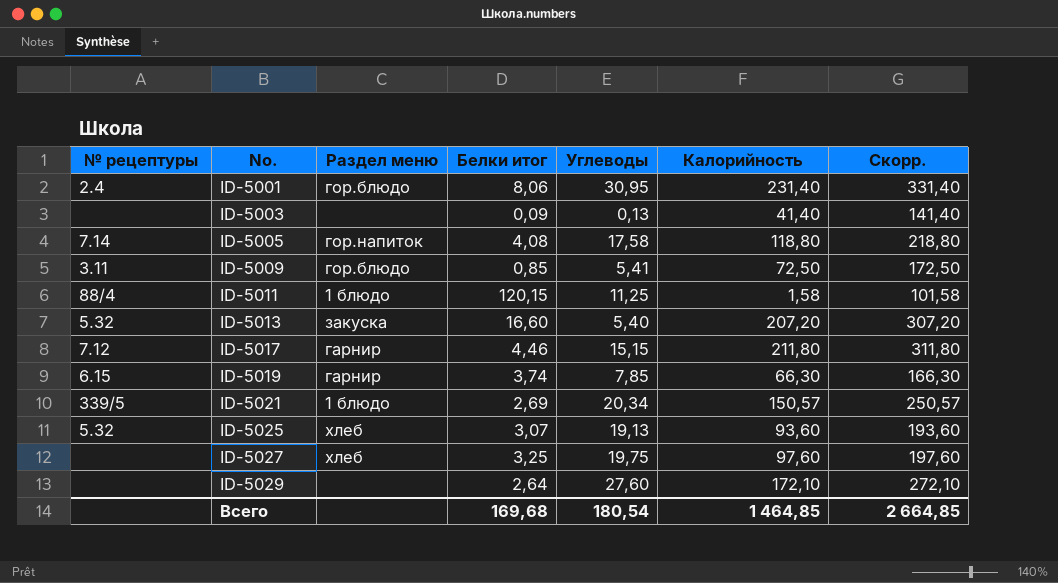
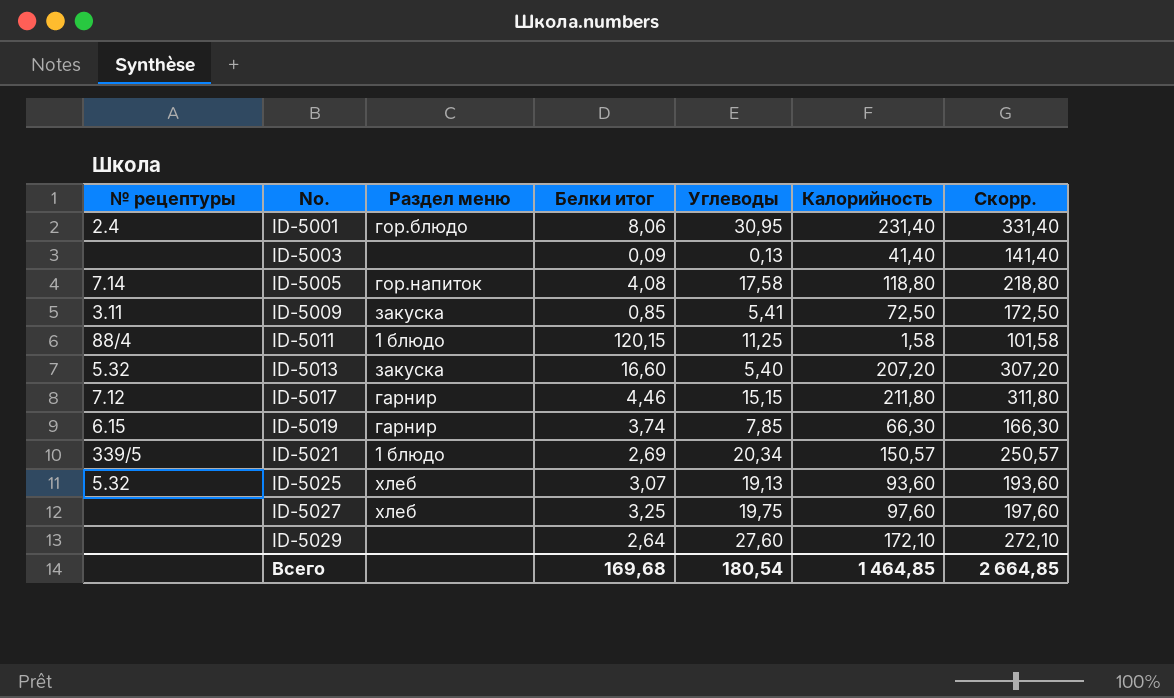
ID-5009 | Раздел меню: гор.блюдо -> закуска

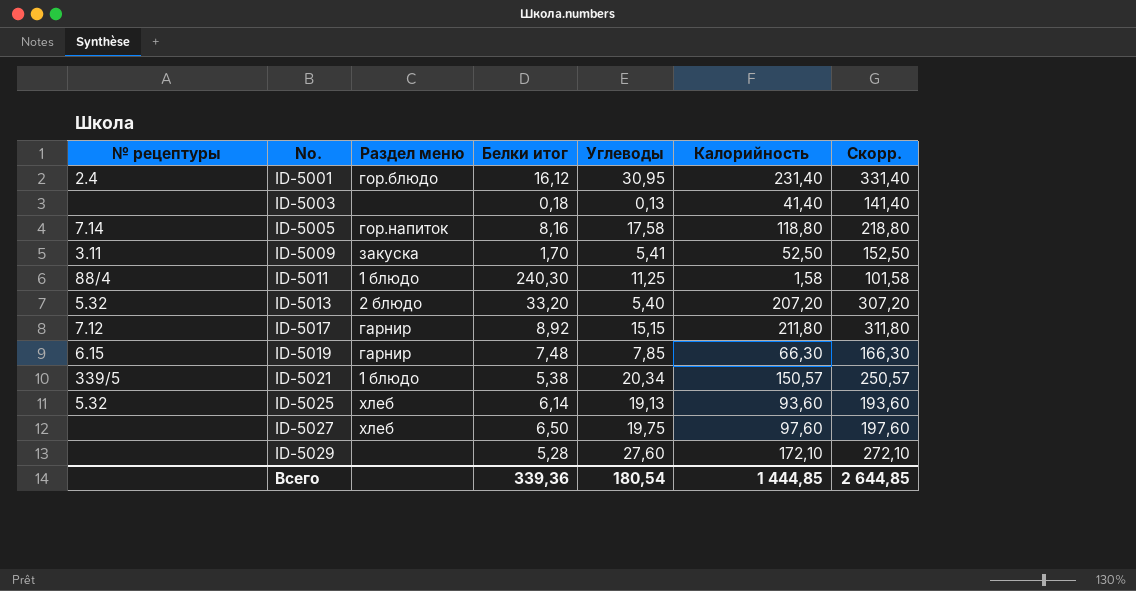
ID-5001 | Белки итог: 8,06 -> 16,12
ID-5003 | Белки итог: 0,09 -> 0,18
ID-5005 | Белки итог: 4,08 -> 8,16
ID-5009 | Белки итог: 0,85 -> 1,70
ID-5009 | Калорийность: 72,50 -> 52,50
ID-5009 | Скорр.: 172,50 -> 152,50
ID-5011 | Белки итог: 120,15 -> 240,30
ID-5013 | Раздел меню: закуска -> 2 блюдо
ID-5013 | Белки итог: 16,60 -> 33,20
ID-5017 | Белки итог: 4,46 -> 8,92
ID-5019 | Белки итог: 3,74 -> 7,48
ID-5021 | Белки итог: 2,69 -> 5,38
ID-5025 | Белки итог: 3,07 -> 6,14
ID-5027 | Белки итог: 3,25 -> 6,50
ID-5029 | Белки итог: 2,64 -> 5,28
Всего | Белки итог: 169,68 -> 339,36
Всего | Калорийность: 1 464,85 -> 1 444,85
Всего | Скорр.: 2 664,85 -> 2 644,85

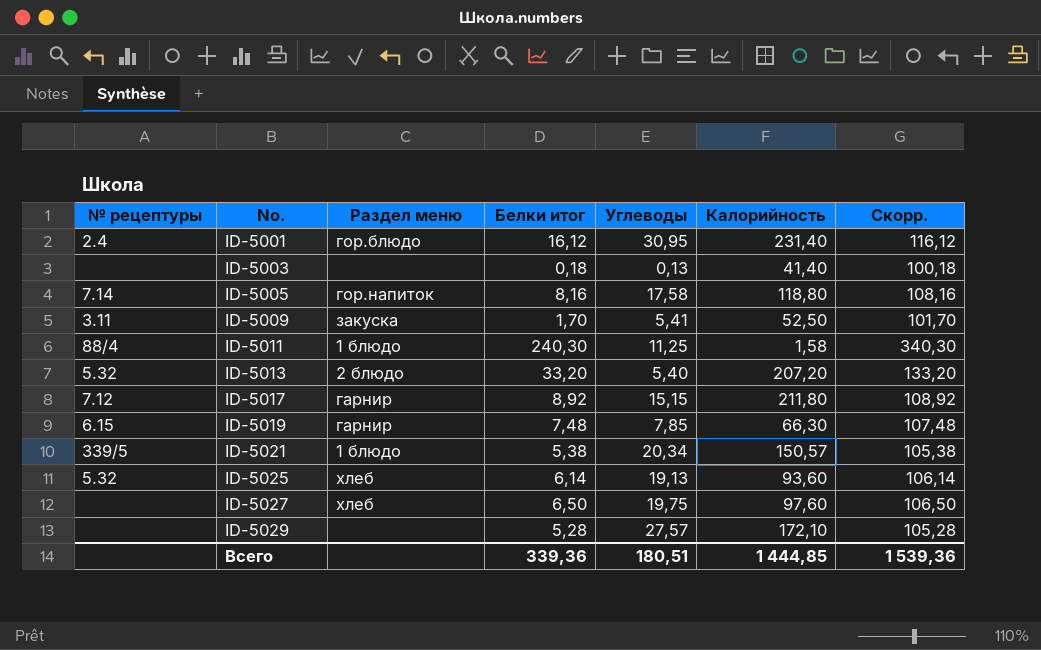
column Скорр. | formula: [Калорийность] + 100 -> [Белки итог] + 100
ID-5029 | Углеводы: 27,60 -> 27,57
Всего | Углеводы: 180,54 -> 180,51
Всего | Скорр.: 2 644,85 -> 1 539,36

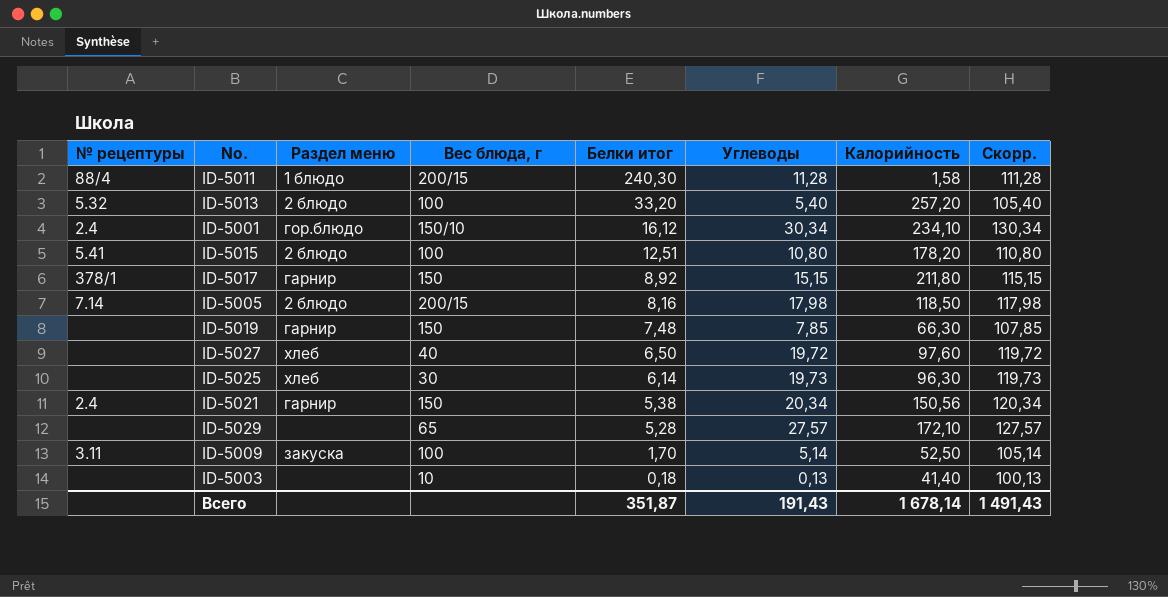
row order: No. ascending -> Белки итог descending
column Вес блюда, г | position: none -> 4
column Скорр. | formula: [Белки итог] + 100 -> [Углеводы] + 100
ID-5011 | Углеводы: 11,25 -> 11,28
ID-5013 | Калорийность: 207,20 -> 257,20
ID-5001 | Углеводы: 30,95 -> 30,34
ID-5001 | Калорийность: 231,40 -> 234,10
row ID-5015: none -> 5.41 | 2 блюдо | 100 | 12,51 | 10,80 | 178,20 | 110,80
ID-5017 | № рецептуры: 7.12 -> 378/1
ID-5005 | Раздел меню: гор.напиток -> 2 блюдо
ID-5005 | Углеводы: 17,58 -> 17,98
ID-5005 | Калорийность: 118,80 -> 118,50
ID-5019 | № рецептуры: 6.15 -> none
ID-5027 | Углеводы: 19,75 -> 19,72
ID-5025 | № рецептуры: 5.32 -> none
ID-5025 | Углеводы: 19,13 -> 19,73
ID-5025 | Калорийность: 93,60 -> 96,30
ID-5021 | № рецептуры: 339/5 -> 2.4
ID-5021 | Раздел меню: 1 блюдо -> гарнир
ID-5021 | Калорийность: 150,57 -> 150,56
ID-5009 | Углеводы: 5,41 -> 5,14
Всего | Белки итог: 339,36 -> 351,87
Всего | Углеводы: 180,51 -> 191,43
Всего | Калорийность: 1 444,85 -> 1 678,14
Всего | Скорр.: 1 539,36 -> 1 491,43

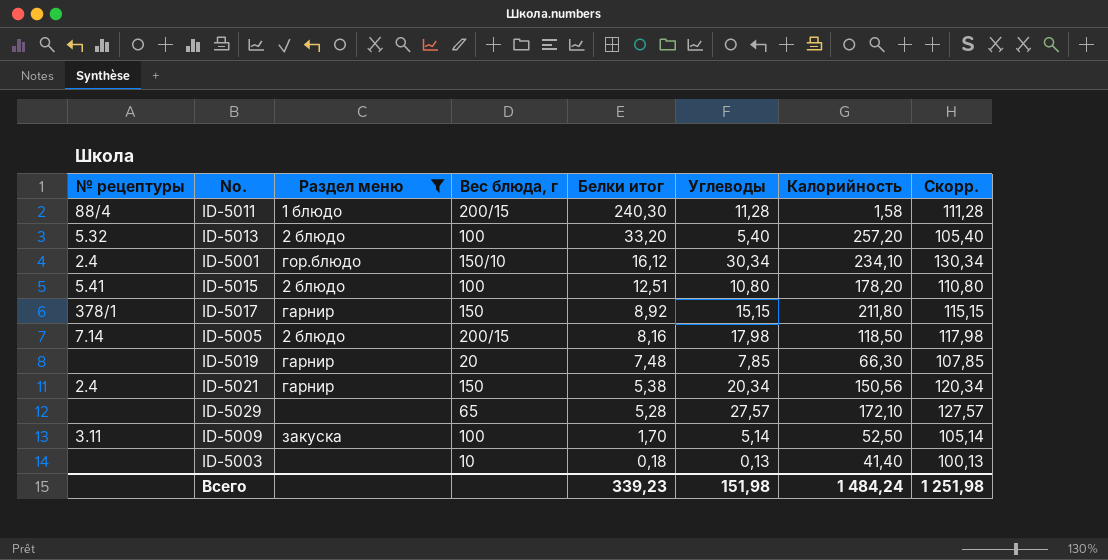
filter: none -> Раздел меню != хлеб
ID-5019 | Вес блюда, г: 150 -> 20
Всего | Белки итог: 351,87 -> 339,23
Всего | Углеводы: 191,43 -> 151,98
Всего | Калорийность: 1 678,14 -> 1 484,24
Всего | Скорр.: 1 491,43 -> 1 251,98

